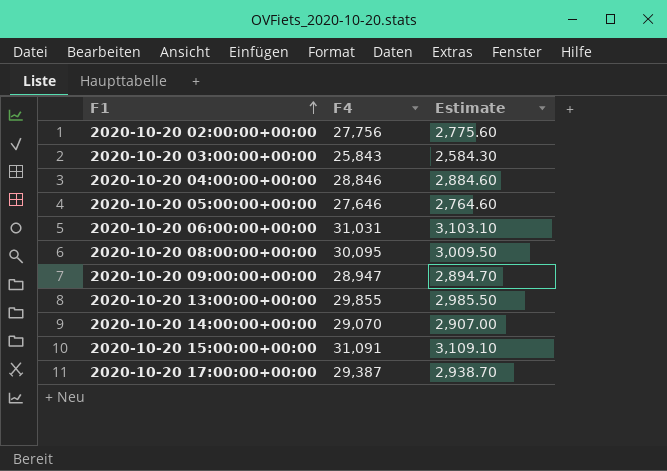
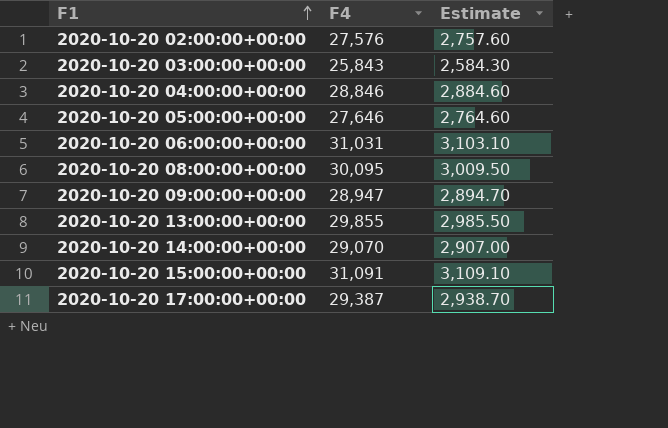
2020-10-20 02:00:00+00:00 | F4: 27,756 -> 27,576
2020-10-20 02:00:00+00:00 | Estimate: 2,775.60 -> 2,757.60

